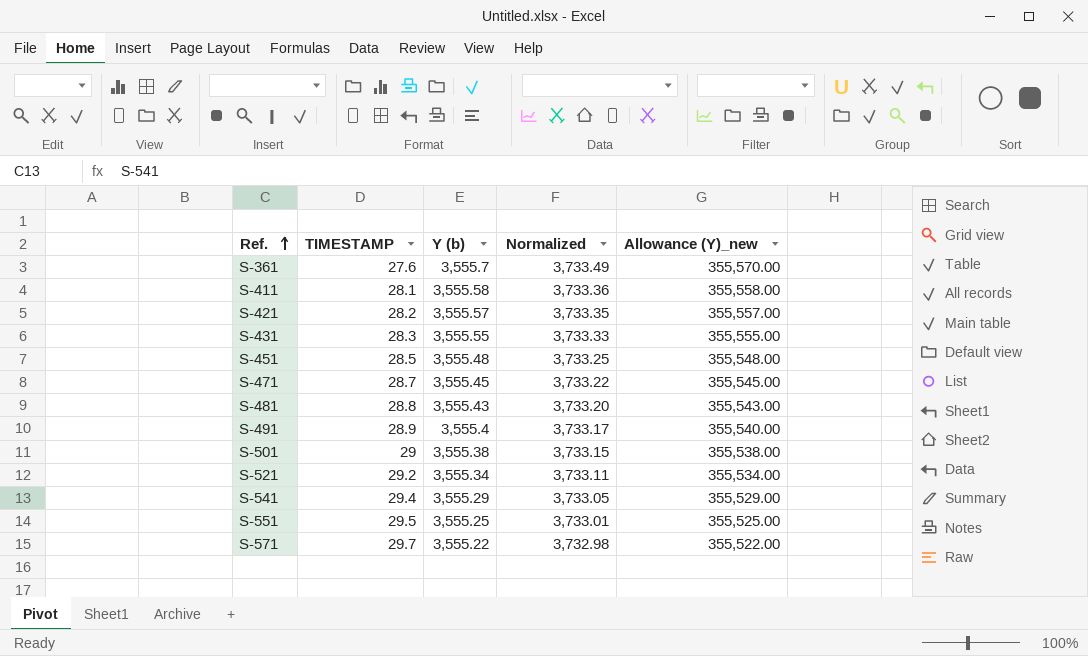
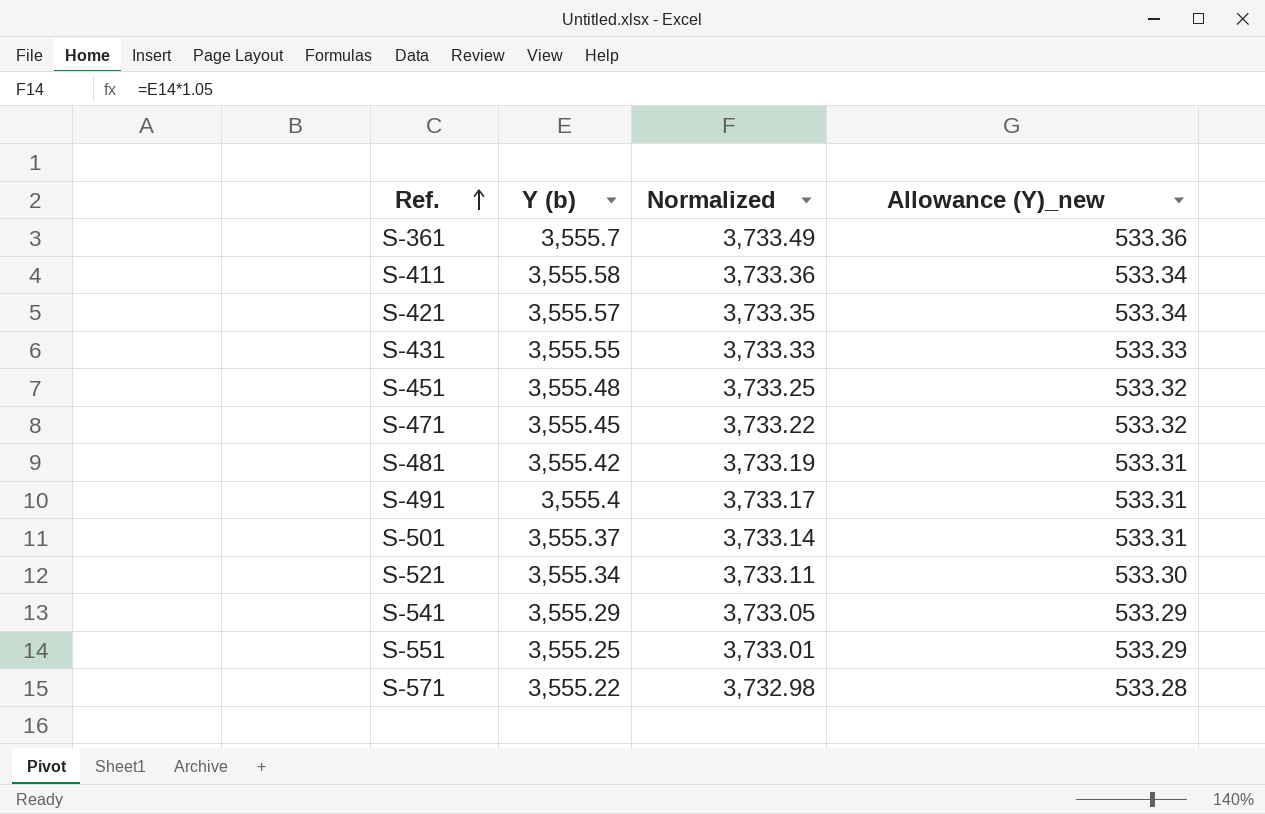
column TIMESTAMP | position: 2 -> none
column Allowance (Y)_new | formula: [Y (b)] * 100 -> [Y (b)] * 0.15
S-481 | Y (b): 3,555.43 -> 3,555.42
S-481 | Normalized: 3,733.20 -> 3,733.19
S-501 | Y (b): 3,555.38 -> 3,555.37
S-501 | Normalized: 3,733.15 -> 3,733.14

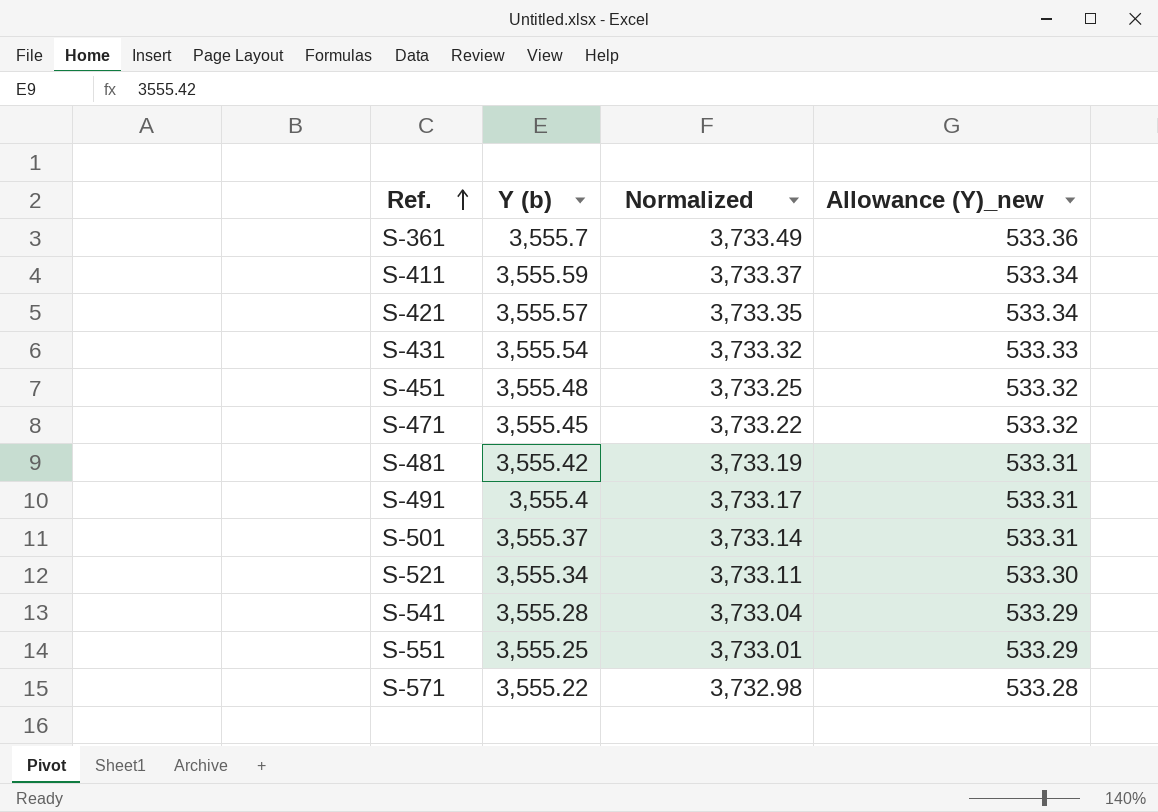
S-411 | Y (b): 3,555.58 -> 3,555.59
S-411 | Normalized: 3,733.36 -> 3,733.37
S-431 | Y (b): 3,555.55 -> 3,555.54
S-431 | Normalized: 3,733.33 -> 3,733.32
S-541 | Y (b): 3,555.29 -> 3,555.28
S-541 | Normalized: 3,733.05 -> 3,733.04

